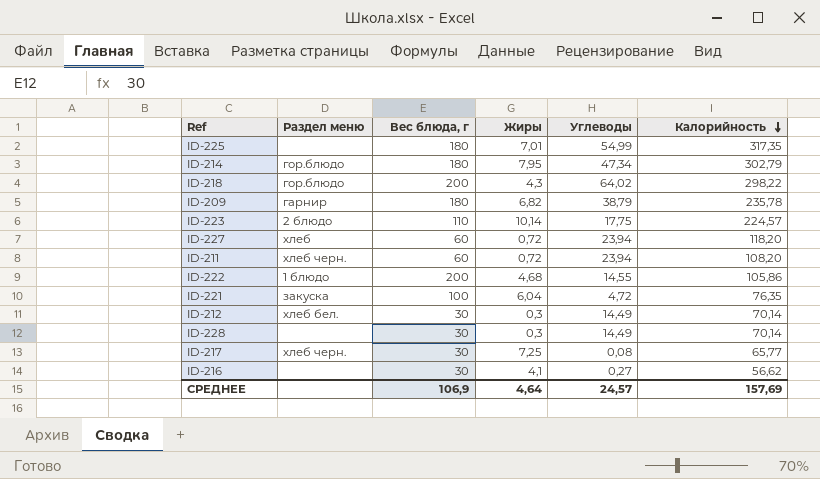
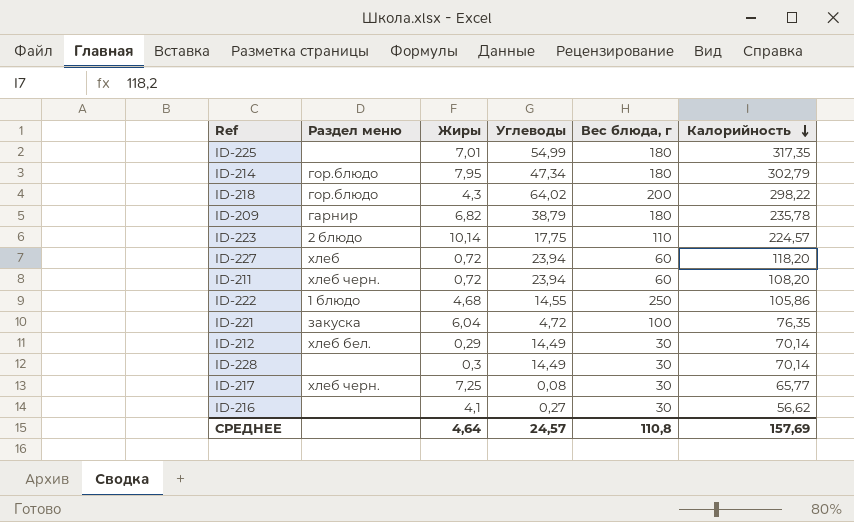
column Вес блюда, г | position: 3 -> 5
ID-222 | Вес блюда, г: 200 -> 250
ID-212 | Жиры: 0,3 -> 0,29
СРЕДНЕЕ | Вес блюда, г: 106,9 -> 110,8

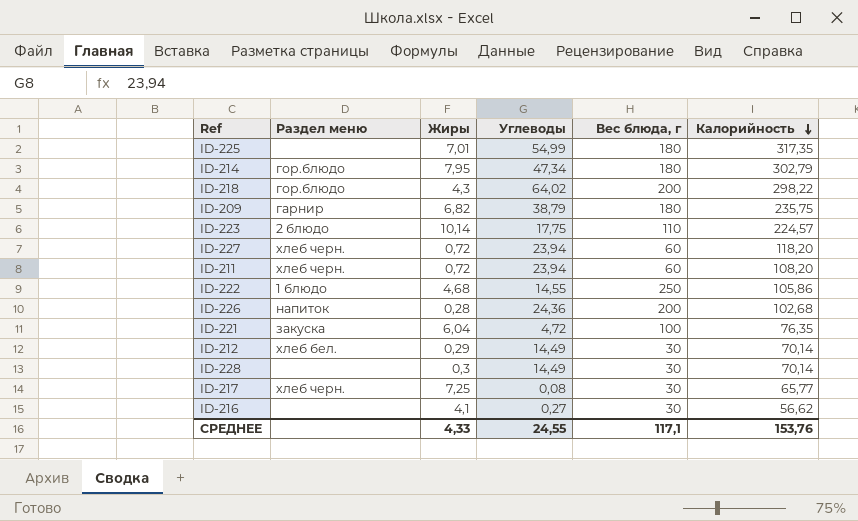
ID-209 | Калорийность: 235,78 -> 235,75
ID-227 | Раздел меню: хлеб -> хлеб черн.
row ID-226: none -> напиток | 0,28 | 24,36 | 200 | 102,68
СРЕДНЕЕ | Жиры: 4,64 -> 4,33
СРЕДНЕЕ | Углеводы: 24,57 -> 24,55
СРЕДНЕЕ | Вес блюда, г: 110,8 -> 117,1
СРЕДНЕЕ | Калорийность: 157,69 -> 153,76

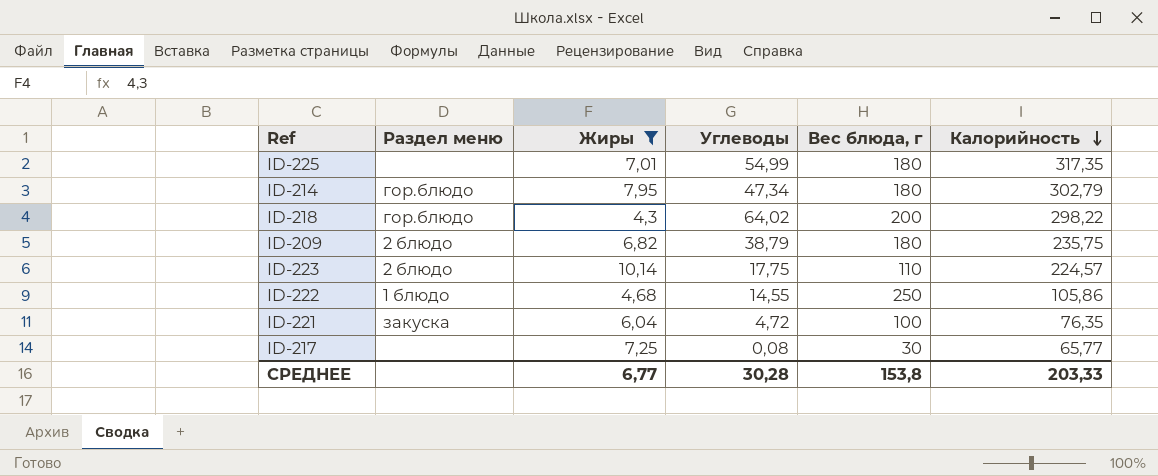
filter: none -> Жиры >= 4,3
ID-209 | Раздел меню: гарнир -> 2 блюдо
ID-217 | Раздел меню: хлеб черн. -> none
СРЕДНЕЕ | Жиры: 4,33 -> 6,77
СРЕДНЕЕ | Углеводы: 24,55 -> 30,28
СРЕДНЕЕ | Вес блюда, г: 117,1 -> 153,8
СРЕДНЕЕ | Калорийность: 153,76 -> 203,33

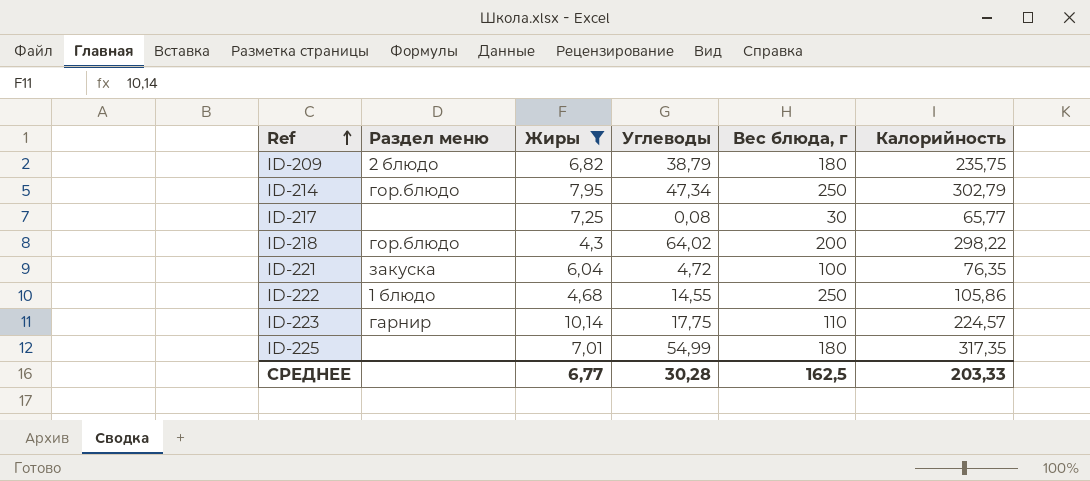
row order: Калорийность descending -> Ref ascending
ID-214 | Вес блюда, г: 180 -> 250
ID-223 | Раздел меню: 2 блюдо -> гарнир
СРЕДНЕЕ | Вес блюда, г: 153,8 -> 162,5

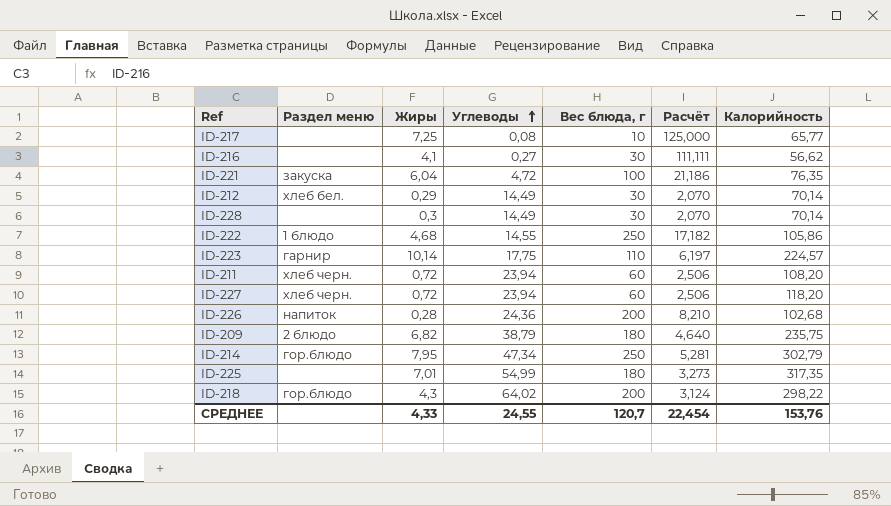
filter: Жиры >= 4,3 -> none
row order: Ref ascending -> Углеводы ascending
column Расчёт | formula: none -> [Вес блюда, г] / [Углеводы]
ID-217 | Вес блюда, г: 30 -> 10
СРЕДНЕЕ | Жиры: 6,77 -> 4,33
СРЕДНЕЕ | Углеводы: 30,28 -> 24,55
СРЕДНЕЕ | Вес блюда, г: 162,5 -> 120,7
СРЕДНЕЕ | Калорийность: 203,33 -> 153,76

